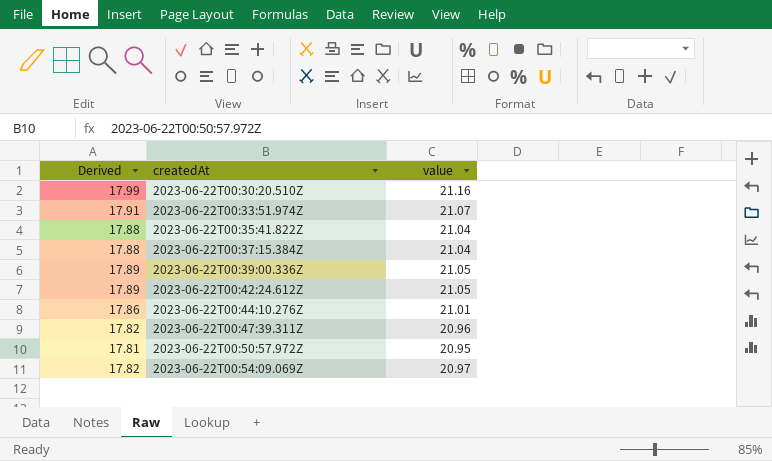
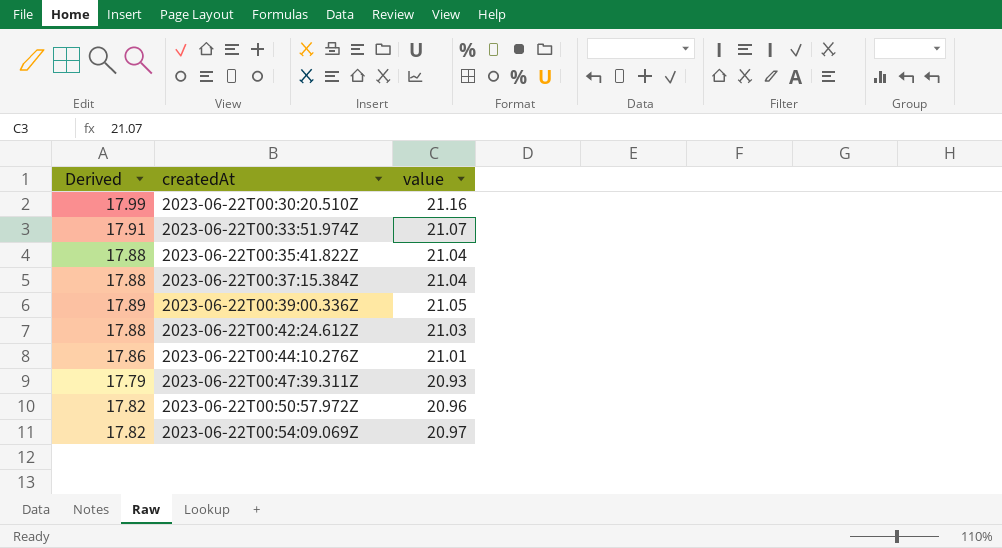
2023-06-22T00:42:24.612Z | Derived: 17.89 -> 17.88
2023-06-22T00:42:24.612Z | value: 21.05 -> 21.03
2023-06-22T00:47:39.311Z | Derived: 17.82 -> 17.79
2023-06-22T00:47:39.311Z | value: 20.96 -> 20.93
2023-06-22T00:50:57.972Z | Derived: 17.81 -> 17.82
2023-06-22T00:50:57.972Z | value: 20.95 -> 20.96

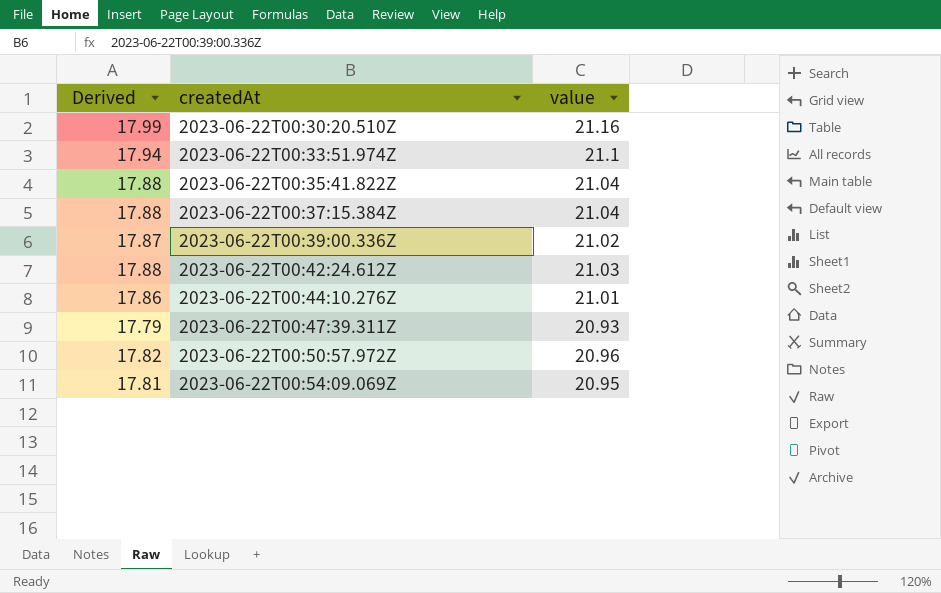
2023-06-22T00:33:51.974Z | Derived: 17.91 -> 17.94
2023-06-22T00:33:51.974Z | value: 21.07 -> 21.1
2023-06-22T00:39:00.336Z | Derived: 17.89 -> 17.87
2023-06-22T00:39:00.336Z | value: 21.05 -> 21.02
2023-06-22T00:54:09.069Z | Derived: 17.82 -> 17.81
2023-06-22T00:54:09.069Z | value: 20.97 -> 20.95

